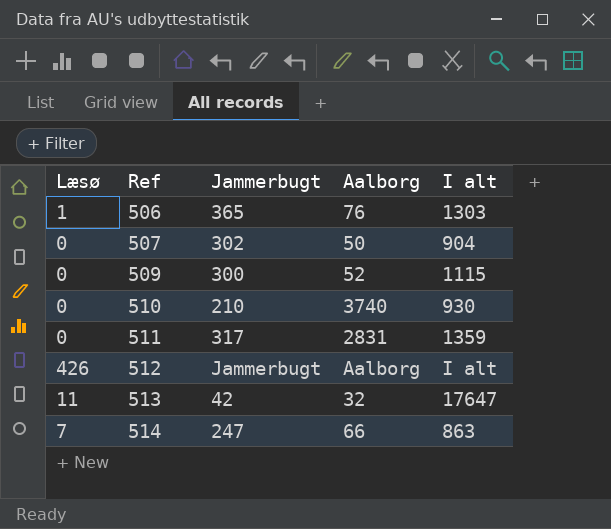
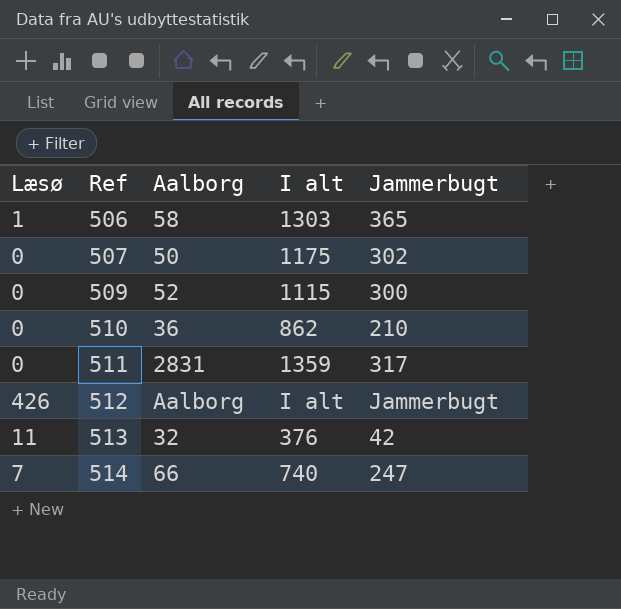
column Jammerbugt | position: 3 -> 5
506 | Aalborg: 76 -> 58
507 | I alt: 904 -> 1175
510 | Aalborg: 3740 -> 36
510 | I alt: 930 -> 862
513 | I alt: 17647 -> 376
514 | I alt: 863 -> 740

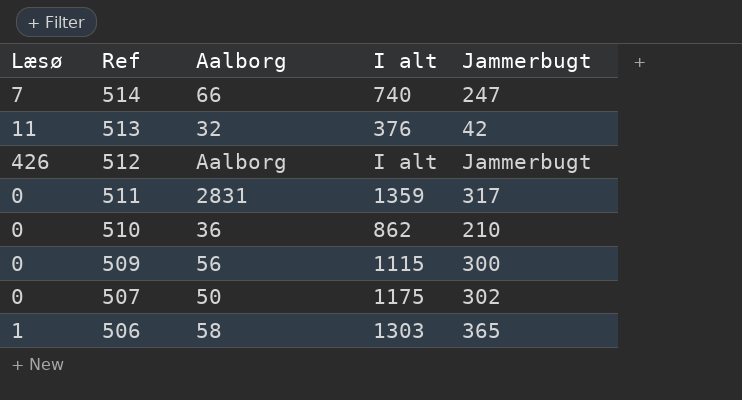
row order: Ref ascending -> Ref descending
509 | Aalborg: 52 -> 56

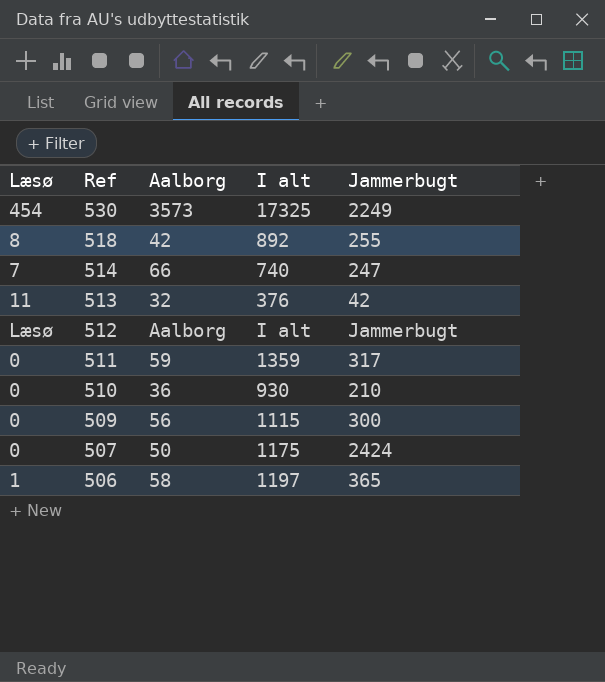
row 530: none -> 454 | 3573 | 17325 | 2249
row 518: none -> 8 | 42 | 892 | 255
512 | Læsø: 426 -> Læsø
511 | Aalborg: 2831 -> 59
510 | I alt: 862 -> 930
507 | Jammerbugt: 302 -> 2424
506 | I alt: 1303 -> 1197

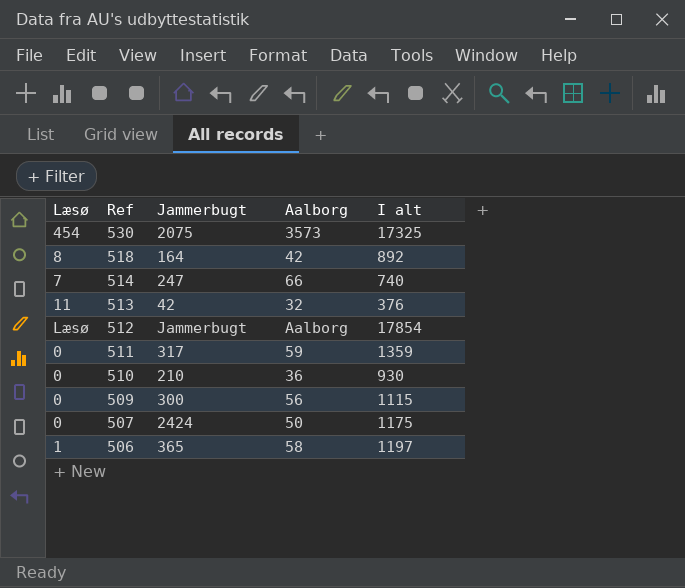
column Jammerbugt | position: 5 -> 3
530 | Jammerbugt: 2249 -> 2075
518 | Jammerbugt: 255 -> 164
512 | I alt: I alt -> 17854

